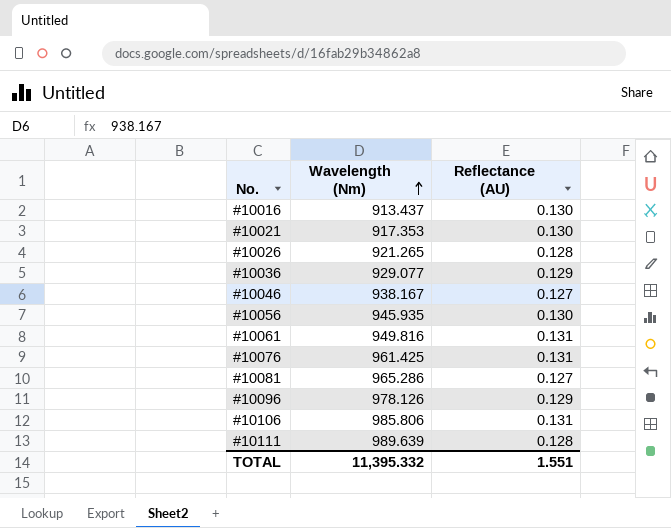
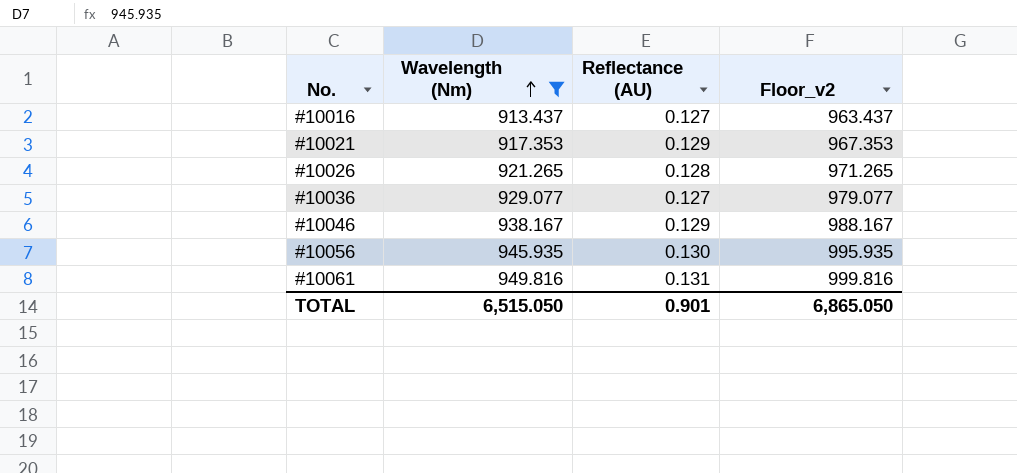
filter: none -> Wavelength (Nm) <= 949.816
column Floor_v2 | formula: none -> [Wavelength (Nm)] + 50
#10016 | Reflectance (AU): 0.130 -> 0.127
#10021 | Reflectance (AU): 0.130 -> 0.129
#10036 | Reflectance (AU): 0.129 -> 0.127
#10046 | Reflectance (AU): 0.127 -> 0.129
TOTAL | Wavelength (Nm): 11,395.332 -> 6,515.050
TOTAL | Reflectance (AU): 1.551 -> 0.901

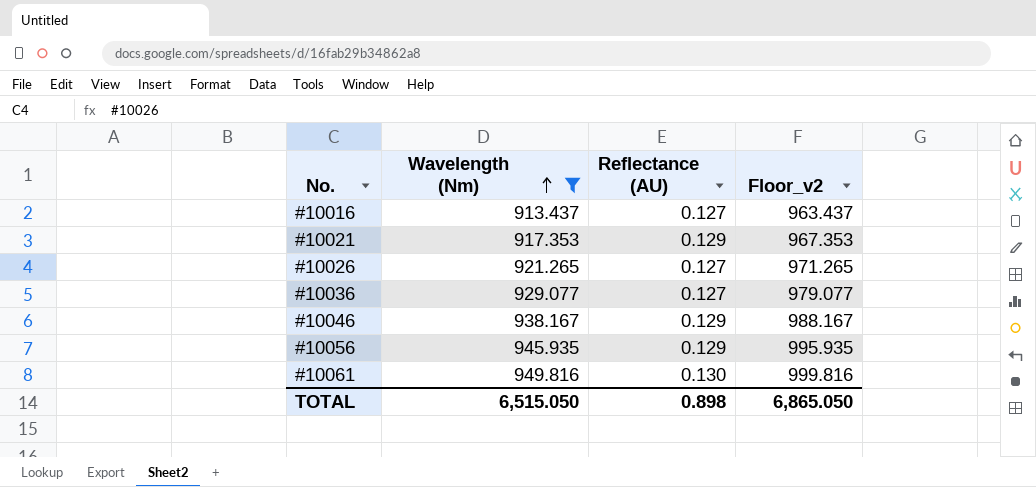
#10026 | Reflectance (AU): 0.128 -> 0.127
#10056 | Reflectance (AU): 0.130 -> 0.129
#10061 | Reflectance (AU): 0.131 -> 0.130
TOTAL | Reflectance (AU): 0.901 -> 0.898

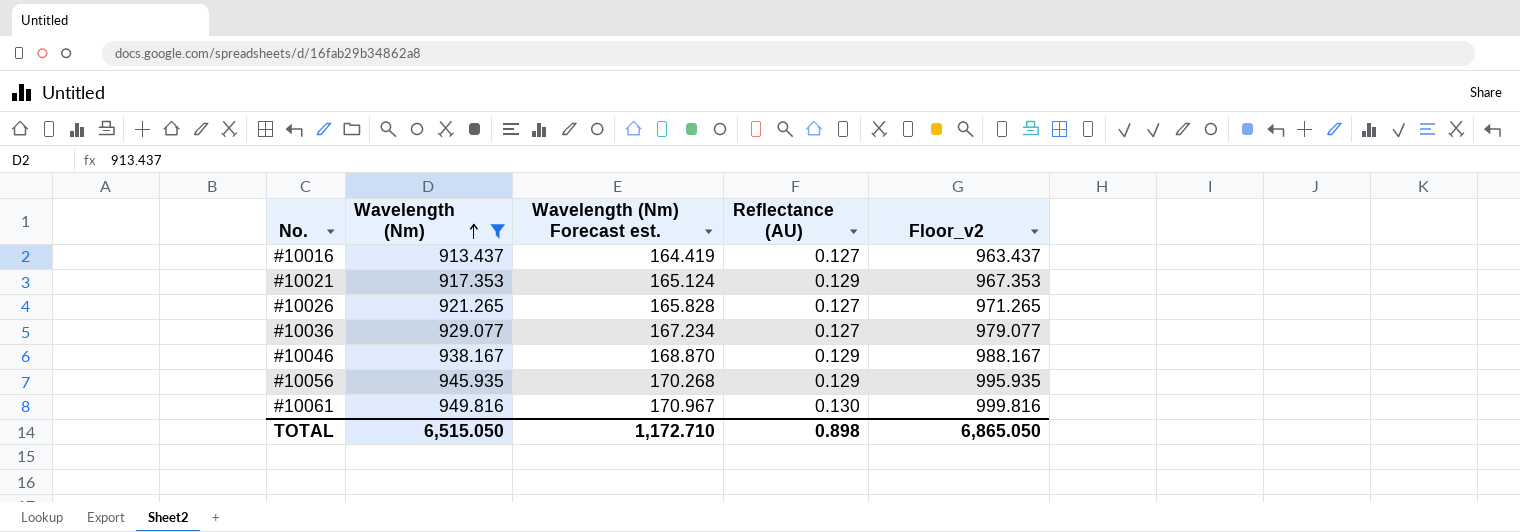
column Wavelength (Nm) Forecast est. | formula: none -> [Wavelength (Nm)] * 0.18

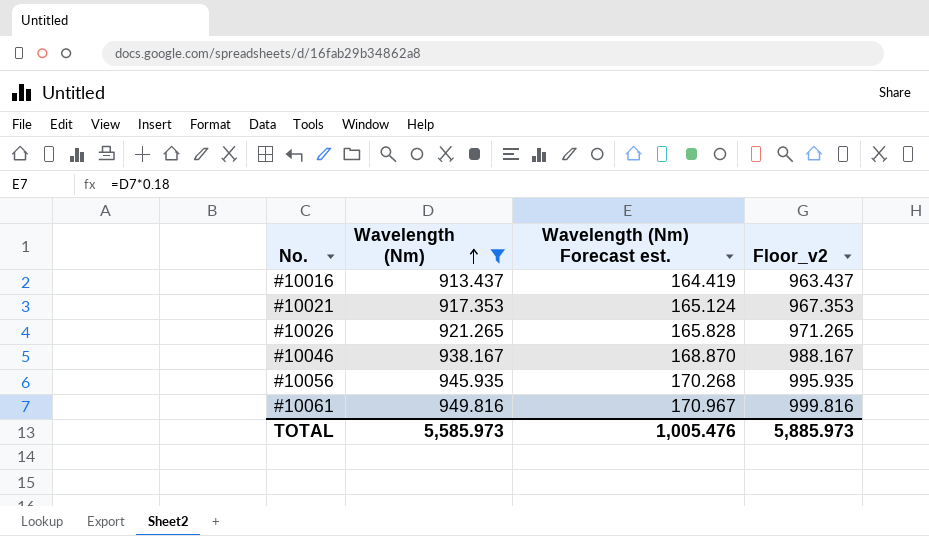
column Reflectance (AU) | position: 4 -> none
row #10036: 929.077 | 167.234 | 0.127 | 979.077 -> none
TOTAL | Wavelength (Nm): 6,515.050 -> 5,585.973
TOTAL | Wavelength (Nm) Forecast est.: 1,172.710 -> 1,005.476
TOTAL | Floor_v2: 6,865.050 -> 5,885.973

